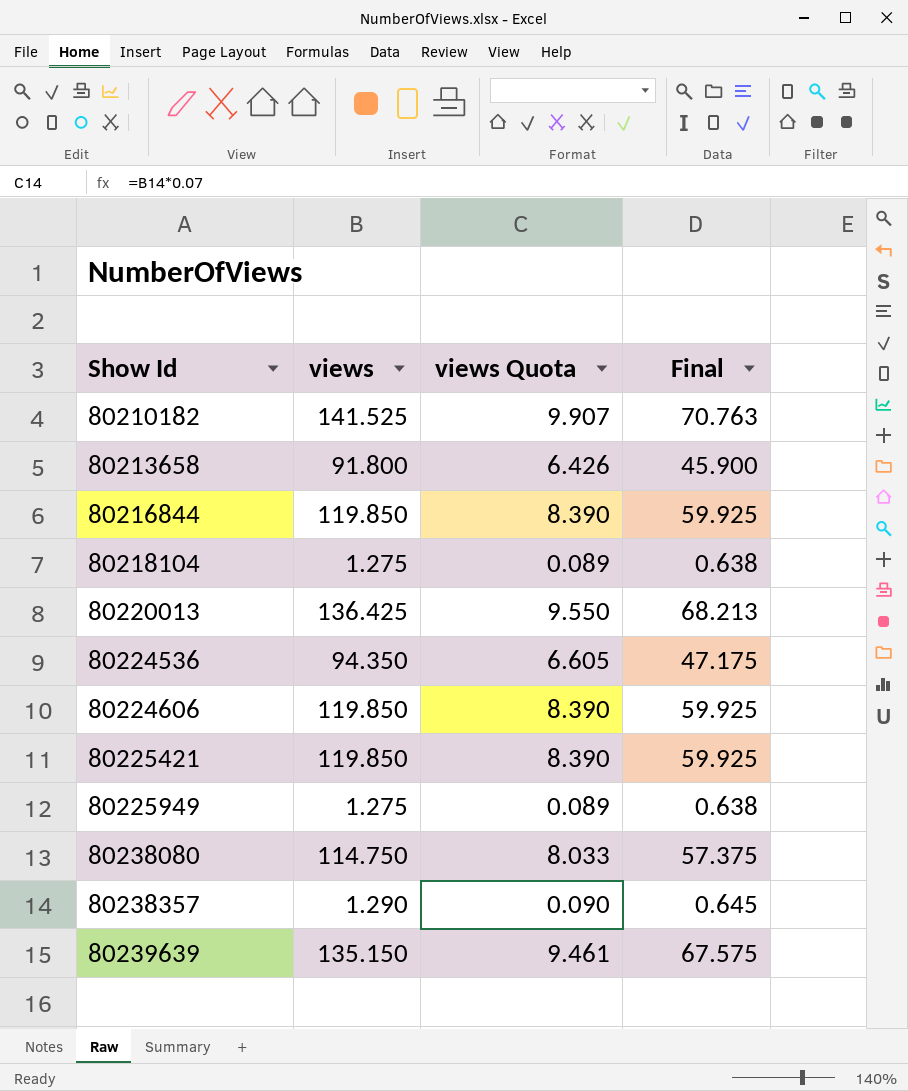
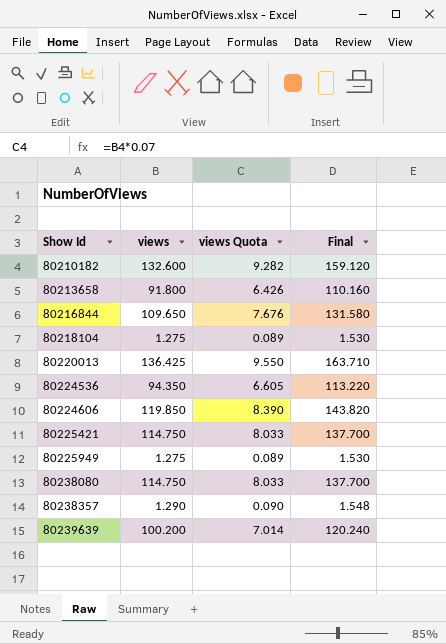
column Final | formula: [views] * 0.5 -> [views] * 1.2
80210182 | views: 141.525 -> 132.600
80210182 | views Quota: 9.907 -> 9.282
80216844 | views: 119.850 -> 109.650
80216844 | views Quota: 8.390 -> 7.676
80225421 | views: 119.850 -> 114.750
80225421 | views Quota: 8.390 -> 8.033
80239639 | views: 135.150 -> 100.200
80239639 | views Quota: 9.461 -> 7.014

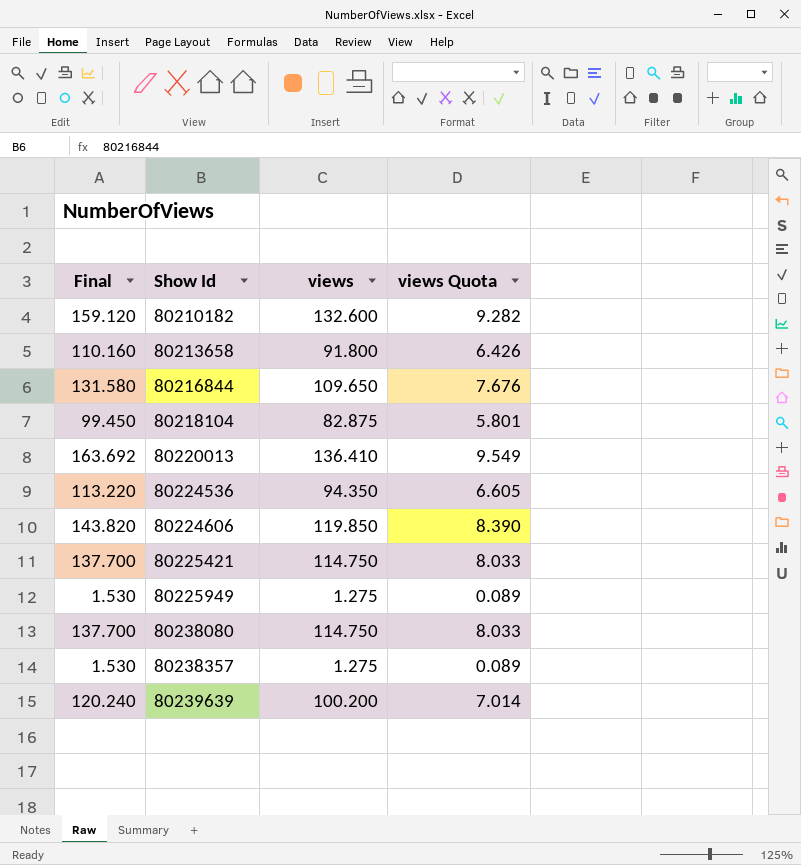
column Final | position: 4 -> 1
80218104 | Final: 1.530 -> 99.450
80218104 | views: 1.275 -> 82.875
80218104 | views Quota: 0.089 -> 5.801
80220013 | Final: 163.710 -> 163.692
80220013 | views: 136.425 -> 136.410
80220013 | views Quota: 9.550 -> 9.549
80238357 | Final: 1.548 -> 1.530
80238357 | views: 1.290 -> 1.275
80238357 | views Quota: 0.090 -> 0.089

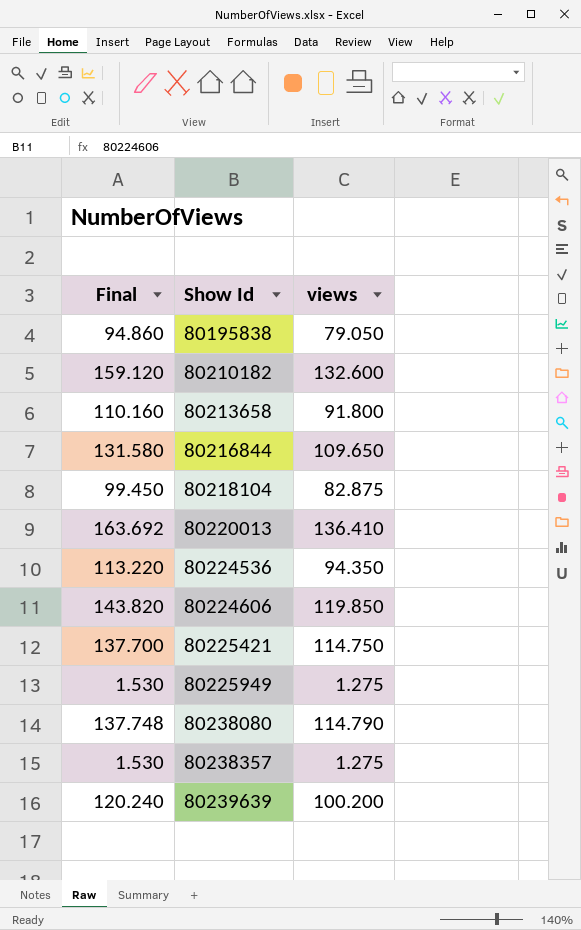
column views Quota | formula: [views] * 0.07 -> none
row 80195838: none -> 94.860 | 79.050
80238080 | Final: 137.700 -> 137.748
80238080 | views: 114.750 -> 114.790

